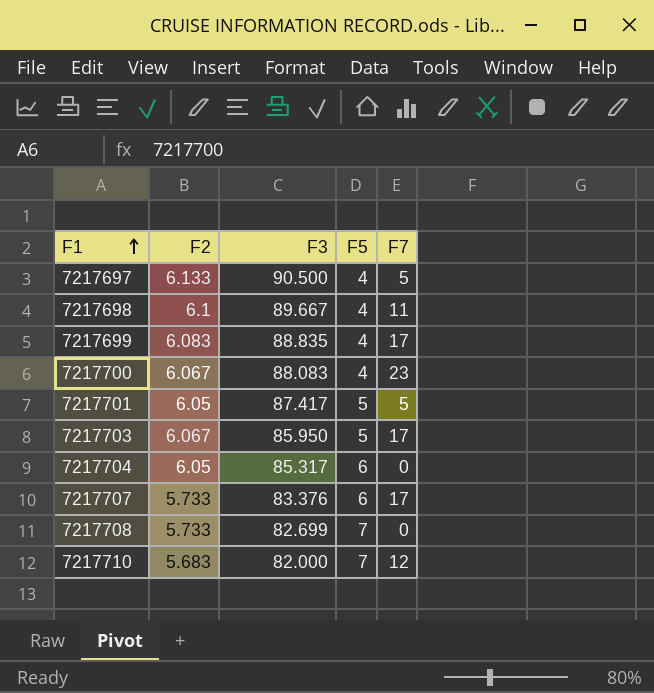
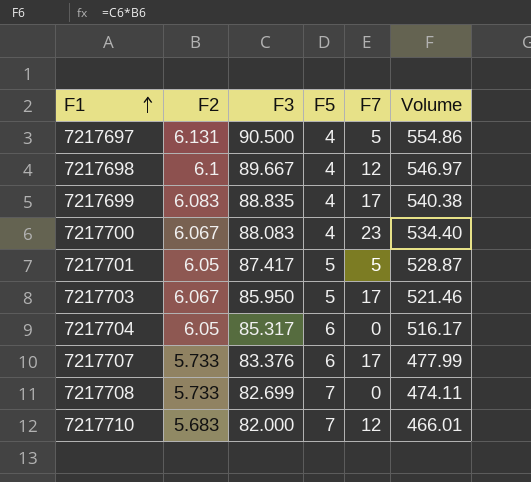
column Volume | formula: none -> [F2] * [F3]
7217697 | F2: 6.133 -> 6.131
7217698 | F7: 11 -> 12

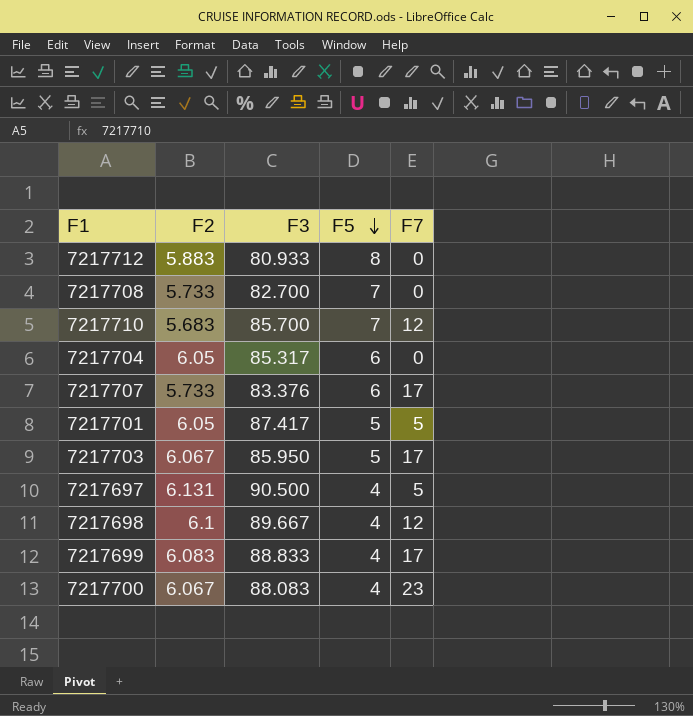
row order: F1 ascending -> F5 descending
column Volume | formula: [F2] * [F3] -> none
row 7217712: none -> 5.883 | 80.933 | 8 | 0
7217708 | F3: 82.699 -> 82.700
7217710 | F3: 82.000 -> 85.700
7217699 | F3: 88.835 -> 88.833

